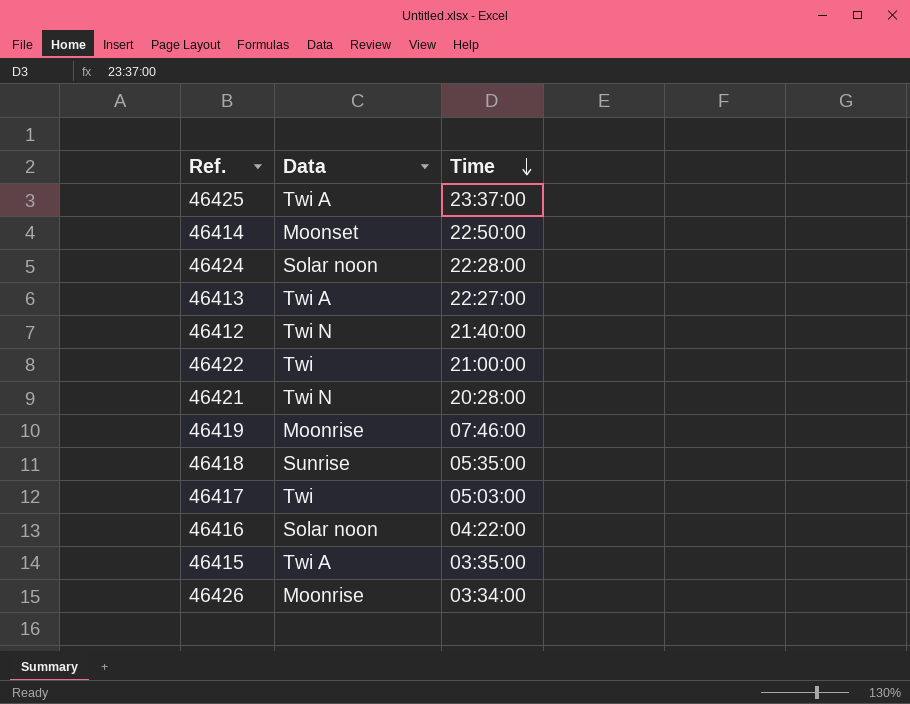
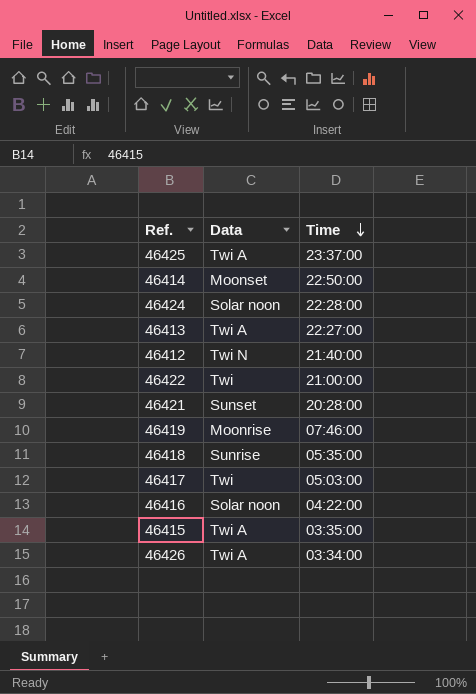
46421 | Data: Twi N -> Sunset
46426 | Data: Moonrise -> Twi A

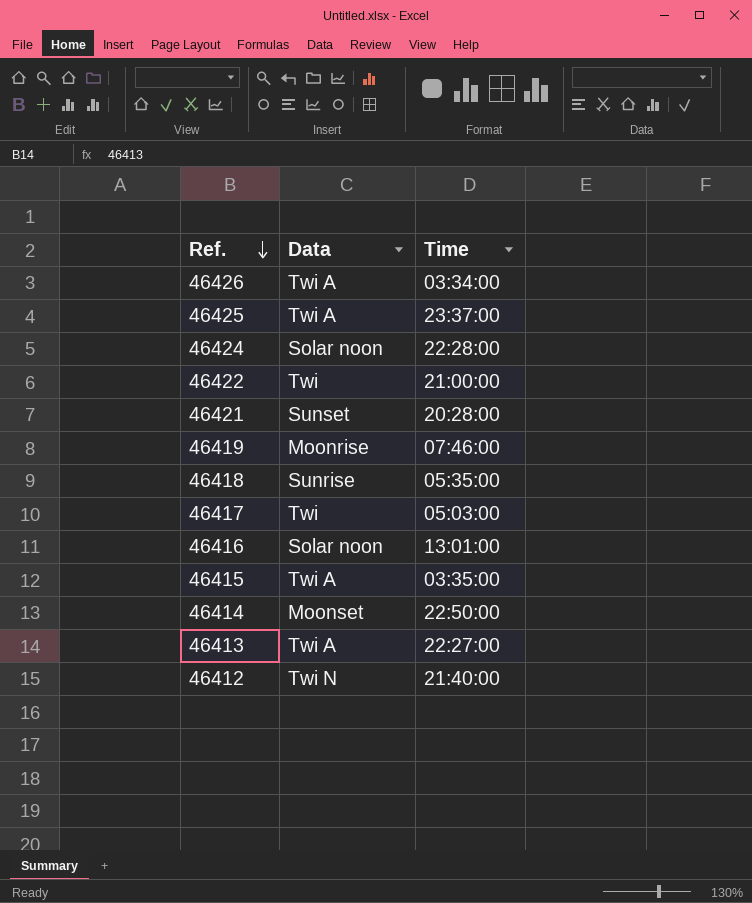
row order: Time descending -> Ref. descending
46416 | Time: 04:22:00 -> 13:01:00

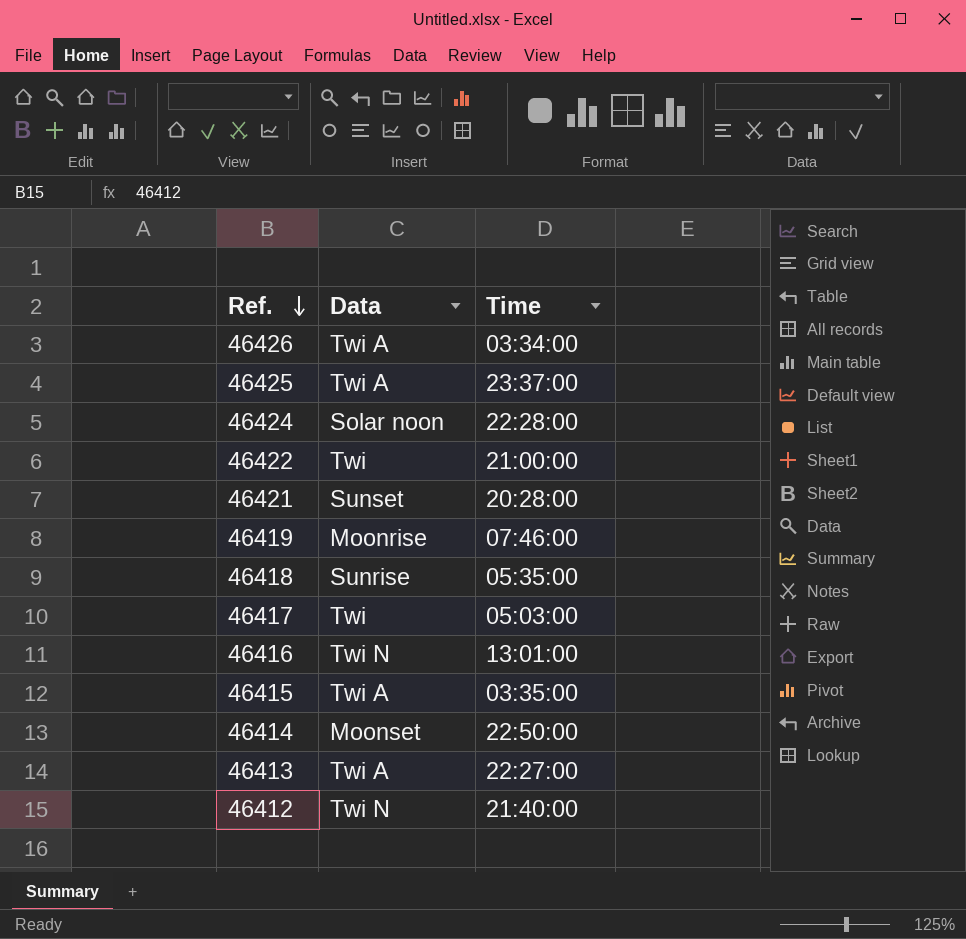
46416 | Data: Solar noon -> Twi N

